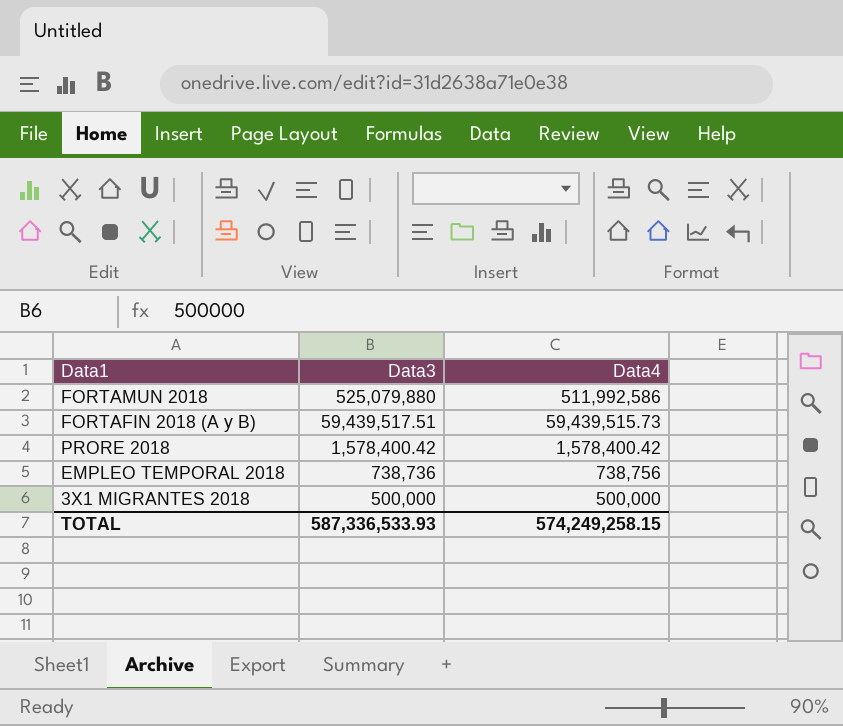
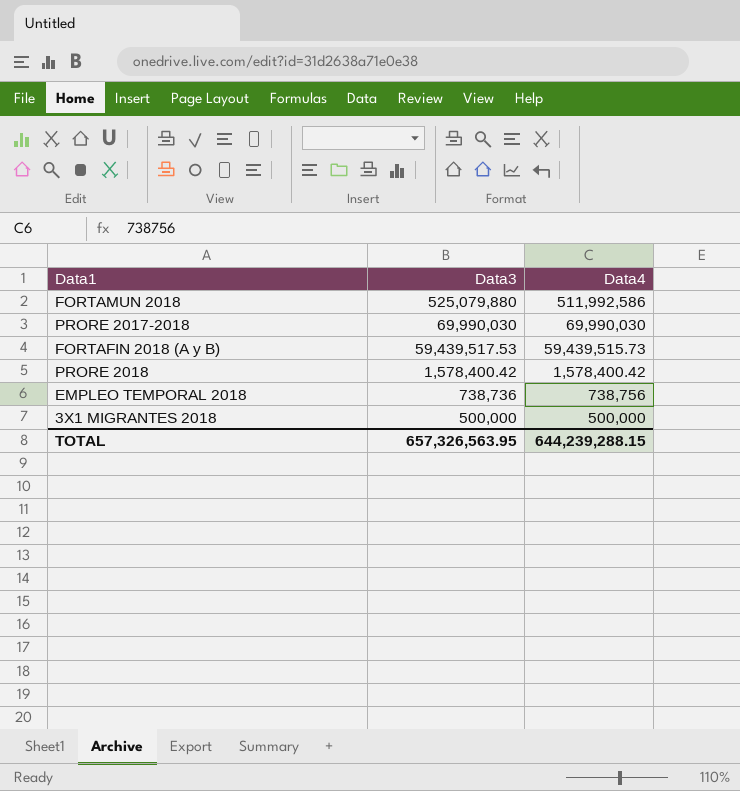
row PRORE 2017-2018: none -> 69,990,030 | 69,990,030
FORTAFIN 2018 (A y B) | Data3: 59,439,517.51 -> 59,439,517.53
TOTAL | Data3: 587,336,533.93 -> 657,326,563.95
TOTAL | Data4: 574,249,258.15 -> 644,239,288.15

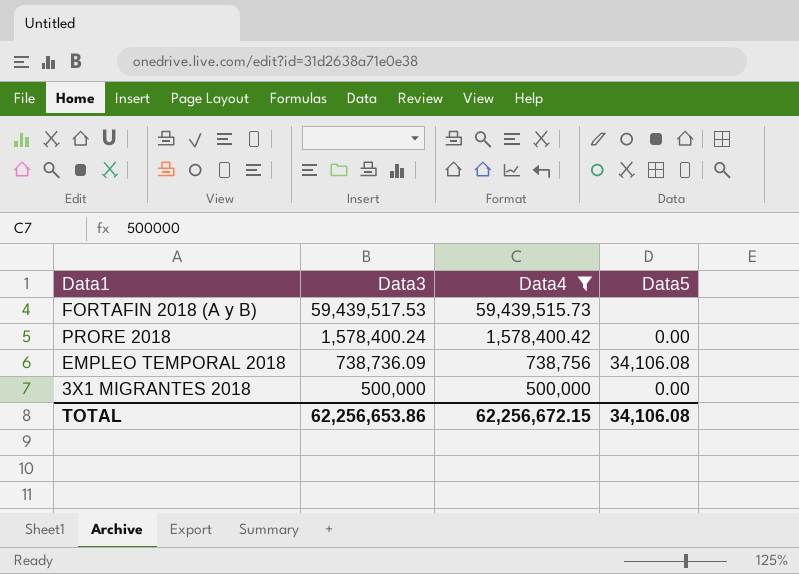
filter: none -> Data4 <= 59,439,515.73
column Data5 | position: none -> 4
PRORE 2018 | Data3: 1,578,400.42 -> 1,578,400.24
EMPLEO TEMPORAL 2018 | Data3: 738,736 -> 738,736.09
TOTAL | Data3: 657,326,563.95 -> 62,256,653.86
TOTAL | Data4: 644,239,288.15 -> 62,256,672.15

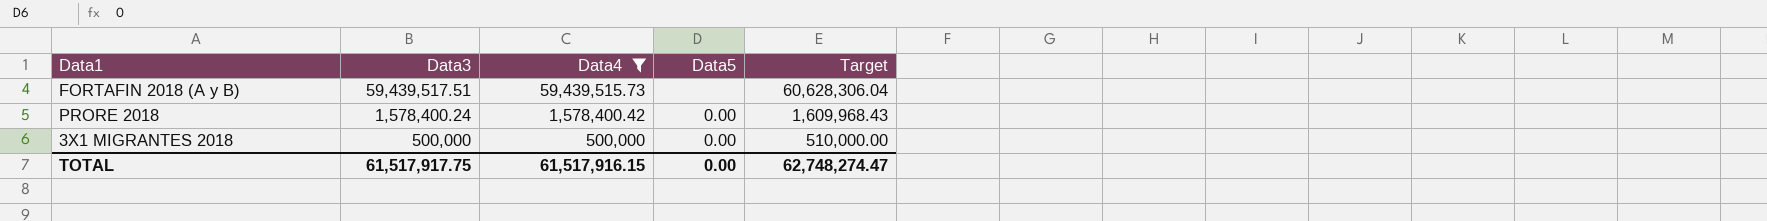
column Target | formula: none -> [Data4] * 1.02
row EMPLEO TEMPORAL 2018: 738,736.09 | 738,756 | 34,106.08 -> none
FORTAFIN 2018 (A y B) | Data3: 59,439,517.53 -> 59,439,517.51
TOTAL | Data3: 62,256,653.86 -> 61,517,917.75
TOTAL | Data4: 62,256,672.15 -> 61,517,916.15
TOTAL | Data5: 34,106.08 -> 0.00

